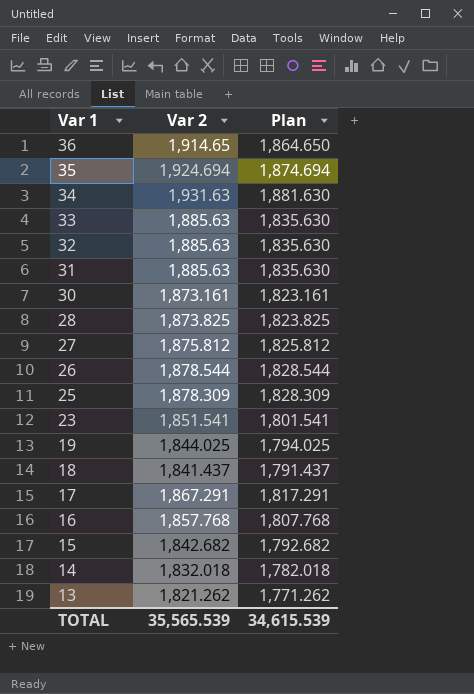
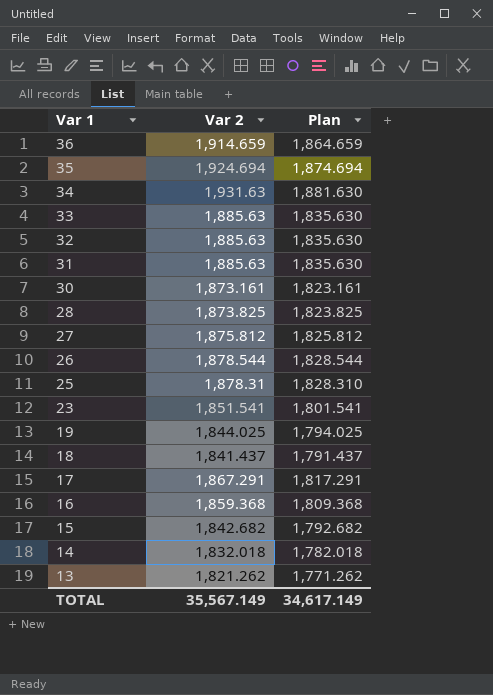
36 | Var 2: 1,914.65 -> 1,914.659
36 | Plan: 1,864.650 -> 1,864.659
25 | Var 2: 1,878.309 -> 1,878.31
25 | Plan: 1,828.309 -> 1,828.310
16 | Var 2: 1,857.768 -> 1,859.368
16 | Plan: 1,807.768 -> 1,809.368
TOTAL | Var 2: 35,565.539 -> 35,567.149
TOTAL | Plan: 34,615.539 -> 34,617.149

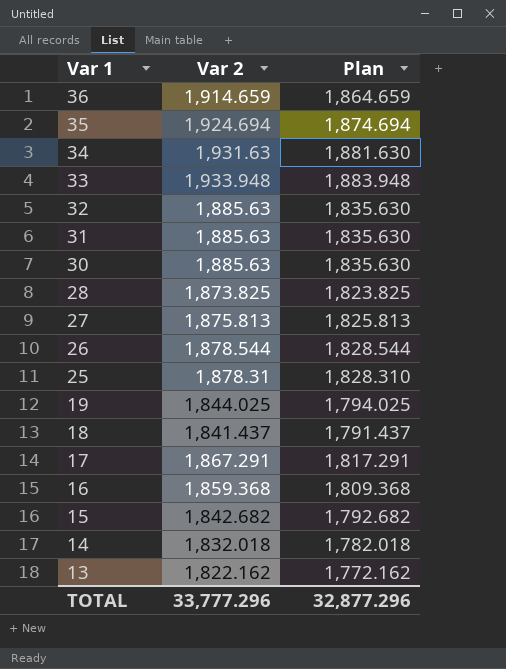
row 23: 1,851.541 | 1,801.541 -> none
33 | Var 2: 1,885.63 -> 1,933.948
33 | Plan: 1,835.630 -> 1,883.948
30 | Var 2: 1,873.161 -> 1,885.63
30 | Plan: 1,823.161 -> 1,835.630
27 | Var 2: 1,875.812 -> 1,875.813
27 | Plan: 1,825.812 -> 1,825.813
13 | Var 2: 1,821.262 -> 1,822.162
13 | Plan: 1,771.262 -> 1,772.162
TOTAL | Var 2: 35,567.149 -> 33,777.296
TOTAL | Plan: 34,617.149 -> 32,877.296

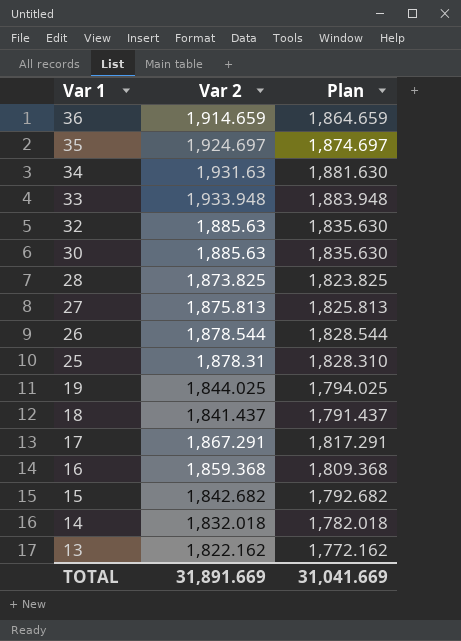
row 31: 1,885.63 | 1,835.630 -> none
35 | Var 2: 1,924.694 -> 1,924.697
35 | Plan: 1,874.694 -> 1,874.697
TOTAL | Var 2: 33,777.296 -> 31,891.669
TOTAL | Plan: 32,877.296 -> 31,041.669

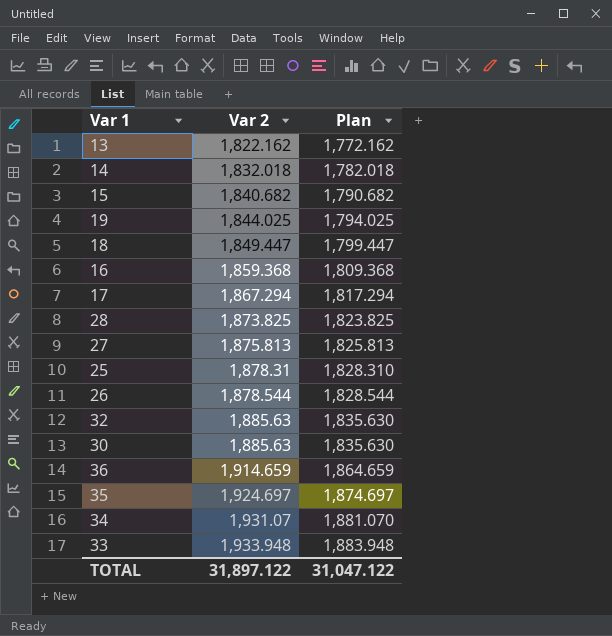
row order: Var 1 descending -> Var 2 ascending
15 | Var 2: 1,842.682 -> 1,840.682
15 | Plan: 1,792.682 -> 1,790.682
18 | Var 2: 1,841.437 -> 1,849.447
18 | Plan: 1,791.437 -> 1,799.447
17 | Var 2: 1,867.291 -> 1,867.294
17 | Plan: 1,817.291 -> 1,817.294
34 | Var 2: 1,931.63 -> 1,931.07
34 | Plan: 1,881.630 -> 1,881.070
TOTAL | Var 2: 31,891.669 -> 31,897.122
TOTAL | Plan: 31,041.669 -> 31,047.122

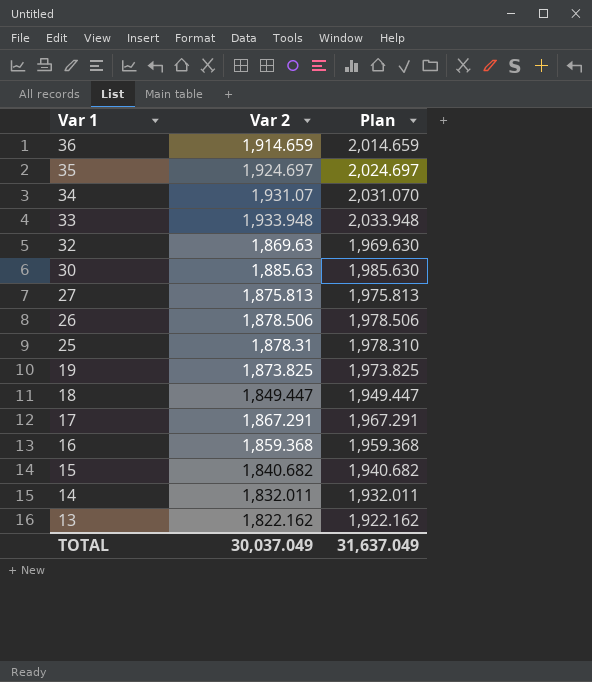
row order: Var 2 ascending -> Var 1 descending
column Plan | formula: [Var 2] - 50 -> [Var 2] + 100
row 28: 1,873.825 | 1,823.825 -> none
32 | Var 2: 1,885.63 -> 1,869.63
26 | Var 2: 1,878.544 -> 1,878.506
19 | Var 2: 1,844.025 -> 1,873.825
17 | Var 2: 1,867.294 -> 1,867.291
14 | Var 2: 1,832.018 -> 1,832.011
TOTAL | Var 2: 31,897.122 -> 30,037.049
TOTAL | Plan: 31,047.122 -> 31,637.049

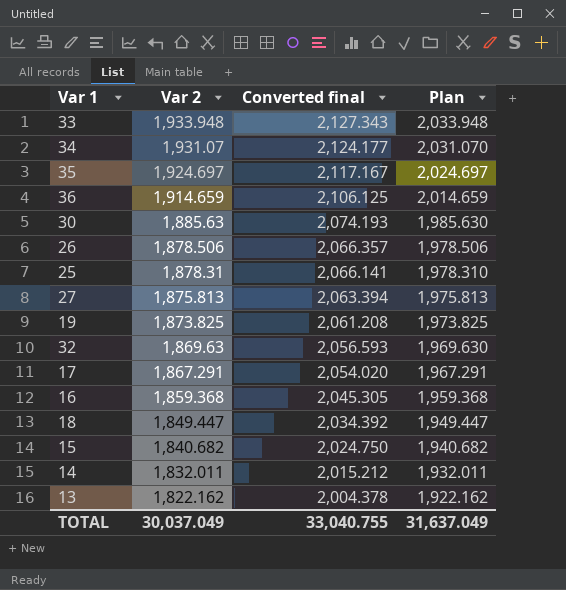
row order: Var 1 descending -> Var 2 descending
column Converted final | formula: none -> [Var 2] * 1.1

